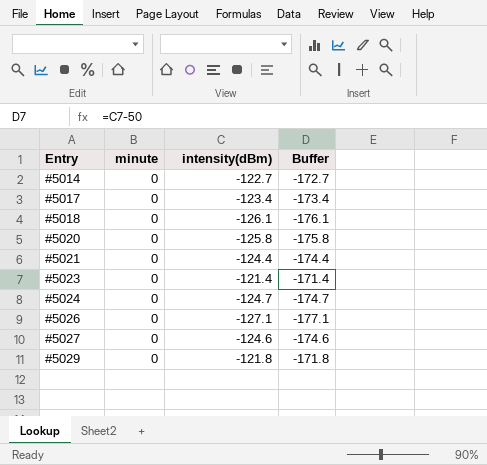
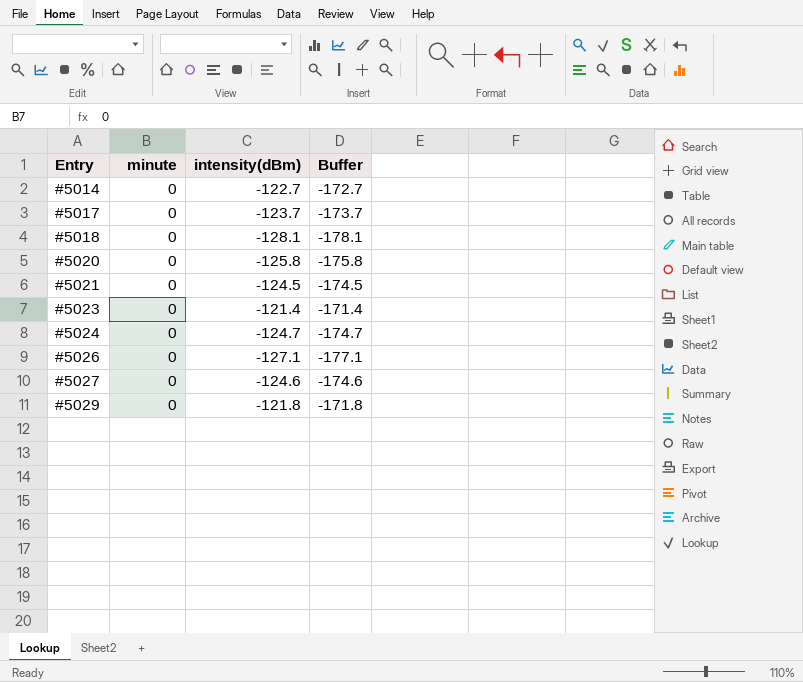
#5017 | intensity(dBm): -123.4 -> -123.7
#5017 | Buffer: -173.4 -> -173.7
#5018 | intensity(dBm): -126.1 -> -128.1
#5018 | Buffer: -176.1 -> -178.1
#5021 | intensity(dBm): -124.4 -> -124.5
#5021 | Buffer: -174.4 -> -174.5

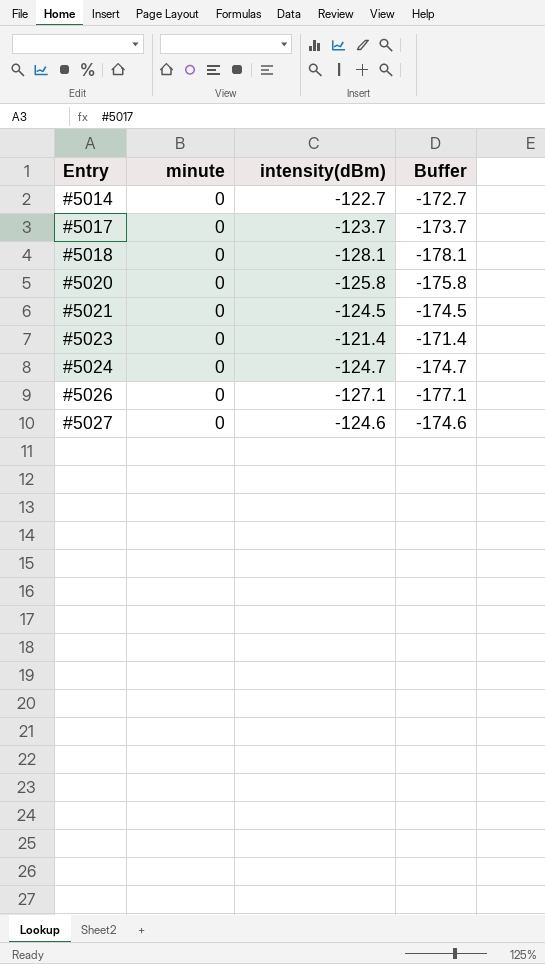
row #5029: 0 | -121.8 | -171.8 -> none

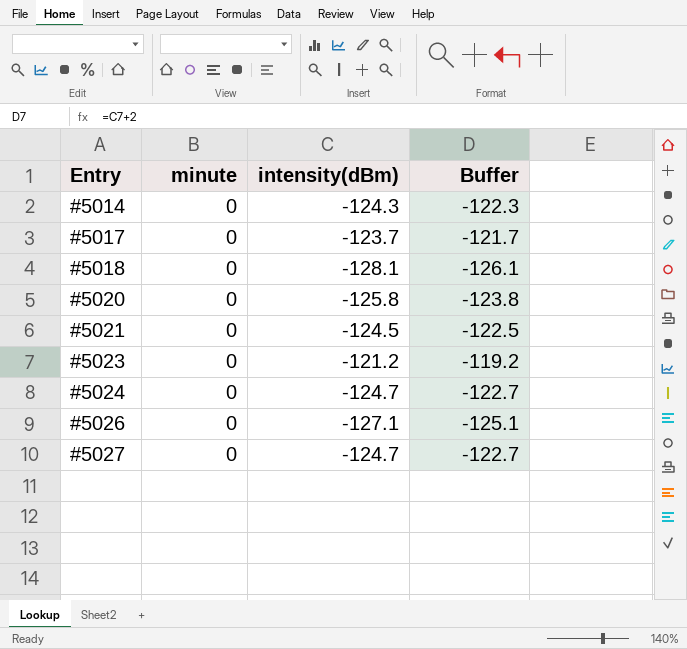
column Buffer | formula: [intensity(dBm)] - 50 -> [intensity(dBm)] + 2
#5014 | intensity(dBm): -122.7 -> -124.3
#5023 | intensity(dBm): -121.4 -> -121.2
#5027 | intensity(dBm): -124.6 -> -124.7

